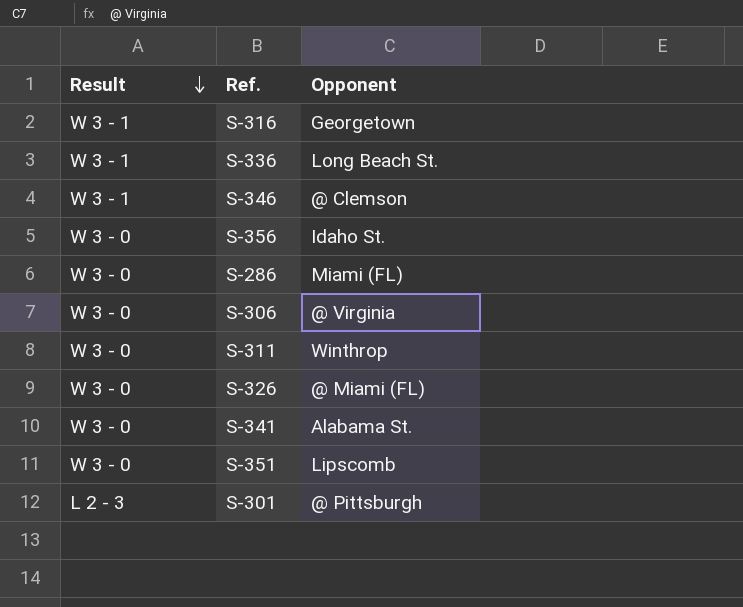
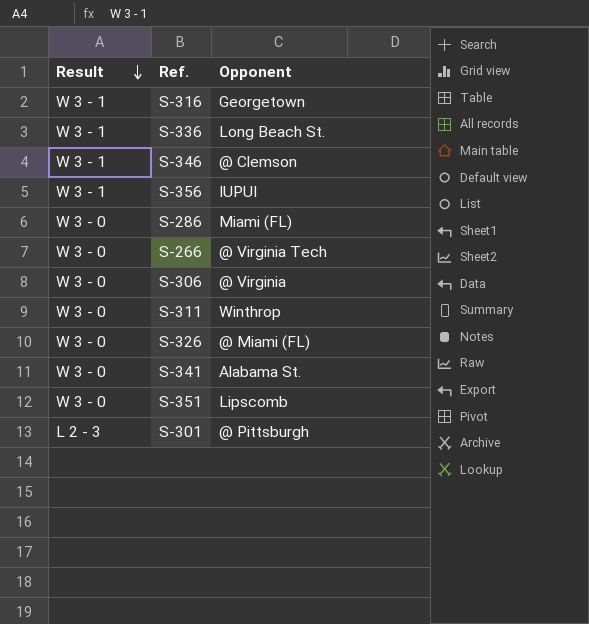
S-356 | Result: W 3 - 0 -> W 3 - 1
S-356 | Opponent: Idaho St. -> IUPUI
row S-266: none -> W 3 - 0 | @ Virginia Tech

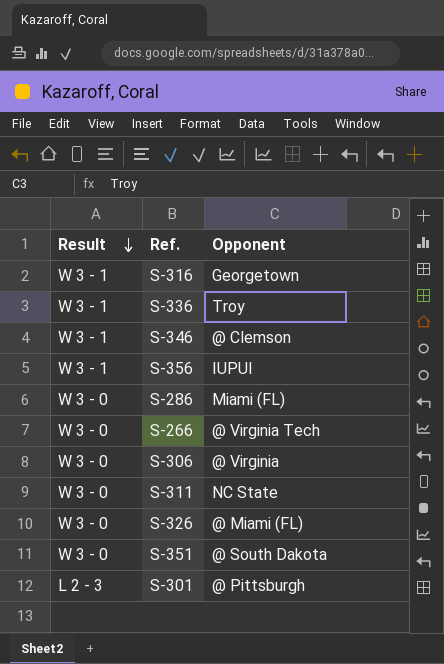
row S-341: W 3 - 0 | Alabama St. -> none
S-336 | Opponent: Long Beach St. -> Troy
S-311 | Opponent: Winthrop -> NC State
S-351 | Opponent: Lipscomb -> @ South Dakota

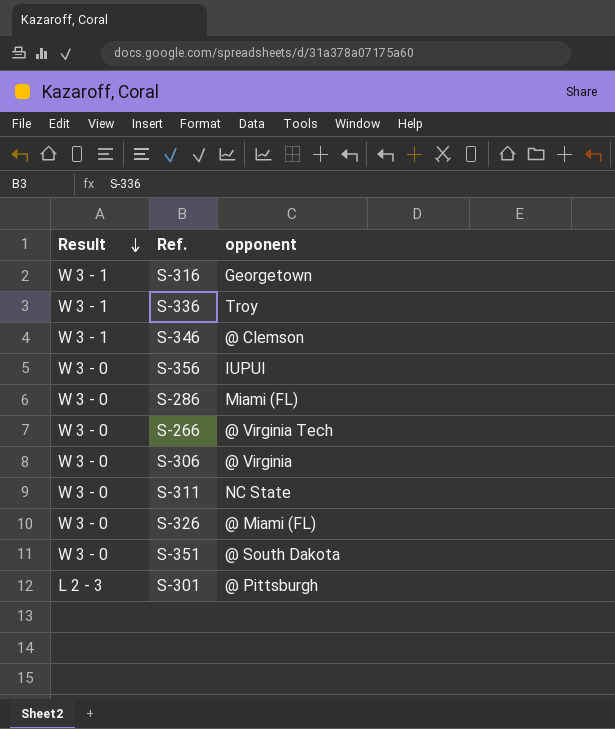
column name: Opponent -> opponent
S-356 | Result: W 3 - 1 -> W 3 - 0

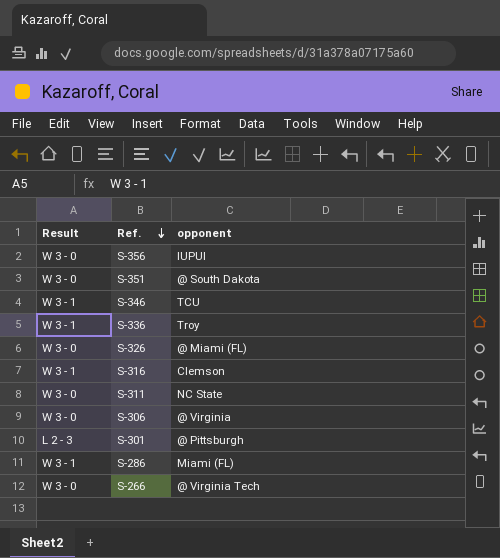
row order: Result descending -> Ref. descending
S-346 | opponent: @ Clemson -> TCU
S-316 | opponent: Georgetown -> Clemson
S-286 | Result: W 3 - 0 -> W 3 - 1

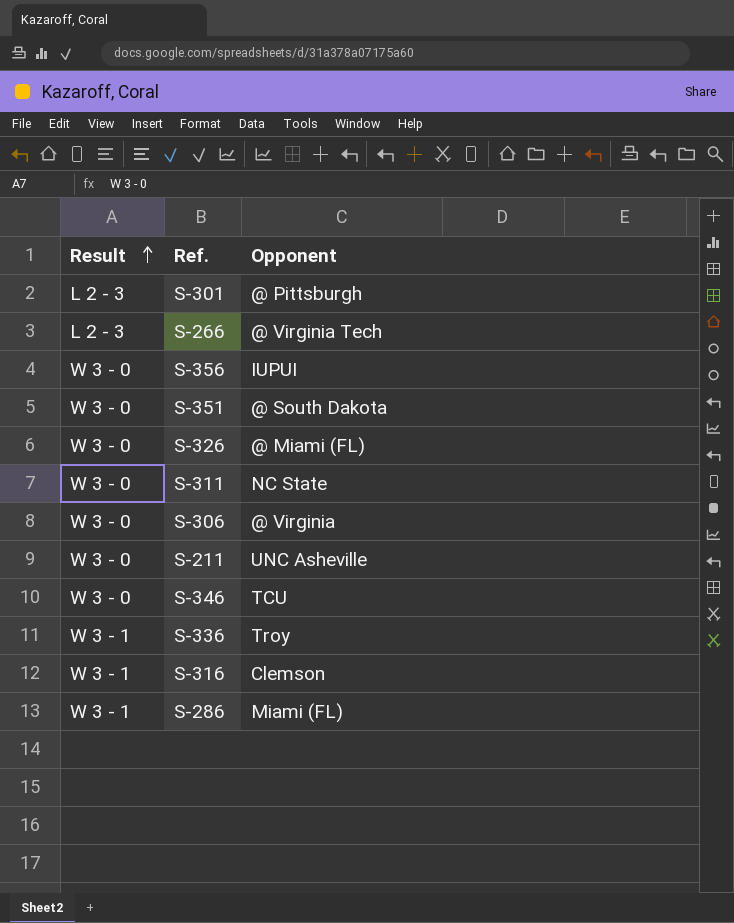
row order: Ref. descending -> Result ascending
column name: opponent -> Opponent
S-266 | Result: W 3 - 0 -> L 2 - 3
row S-211: none -> W 3 - 0 | UNC Asheville
S-346 | Result: W 3 - 1 -> W 3 - 0

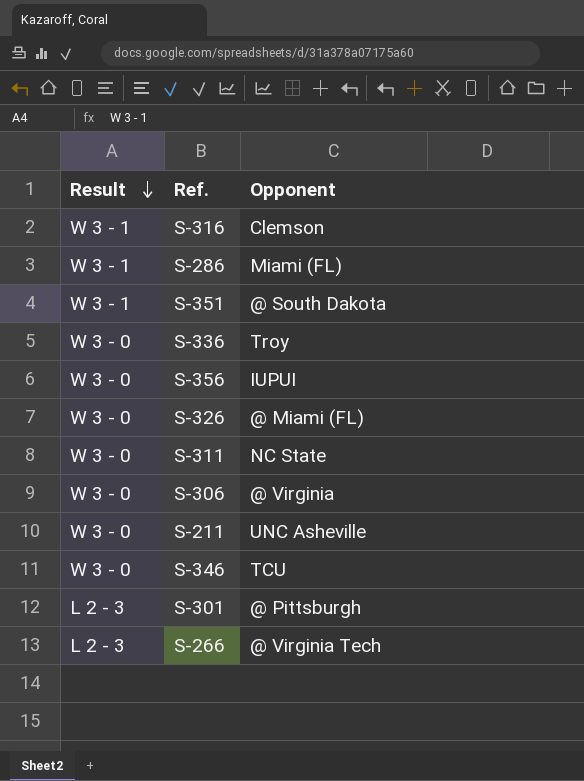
row order: Result ascending -> Result descending
S-351 | Result: W 3 - 0 -> W 3 - 1
S-336 | Result: W 3 - 1 -> W 3 - 0

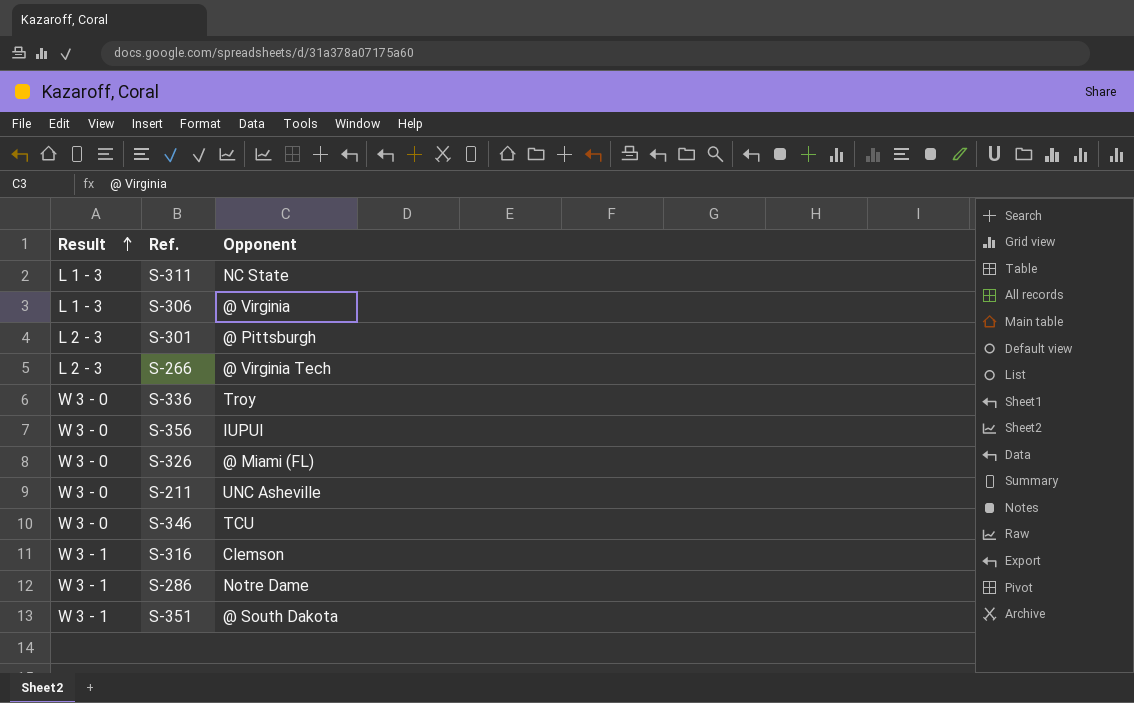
row order: Result descending -> Result ascending
S-311 | Result: W 3 - 0 -> L 1 - 3
S-306 | Result: W 3 - 0 -> L 1 - 3
S-286 | Opponent: Miami (FL) -> Notre Dame

